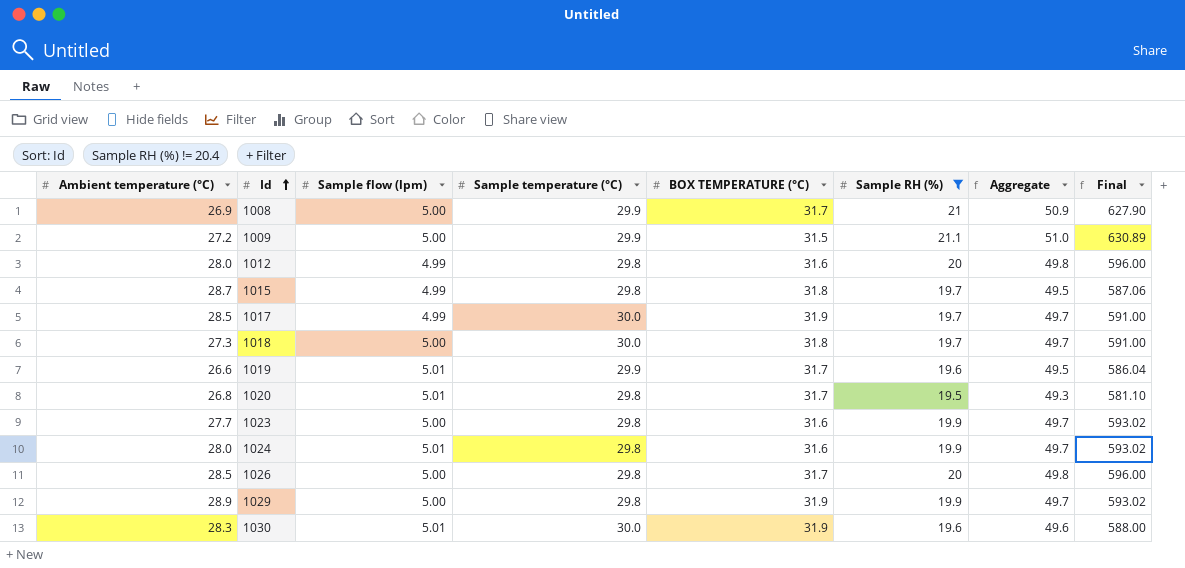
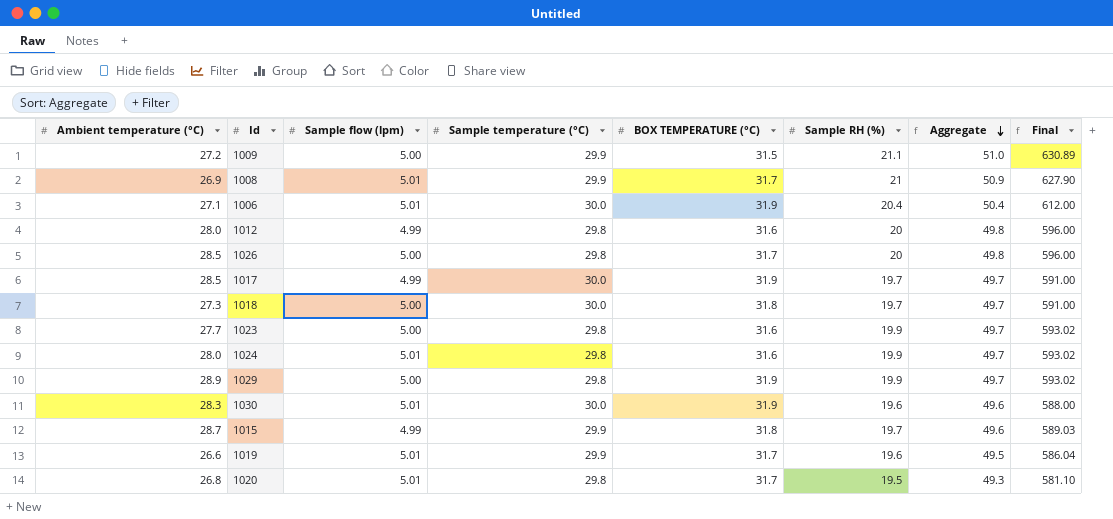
filter: Sample RH (%) != 20.4 -> none
row order: Id ascending -> Aggregate descending
1008 | Sample flow (lpm): 5.00 -> 5.01
1015 | Sample temperature (°C): 29.8 -> 29.9
1015 | Aggregate: 49.5 -> 49.6
1015 | Final: 587.06 -> 589.03

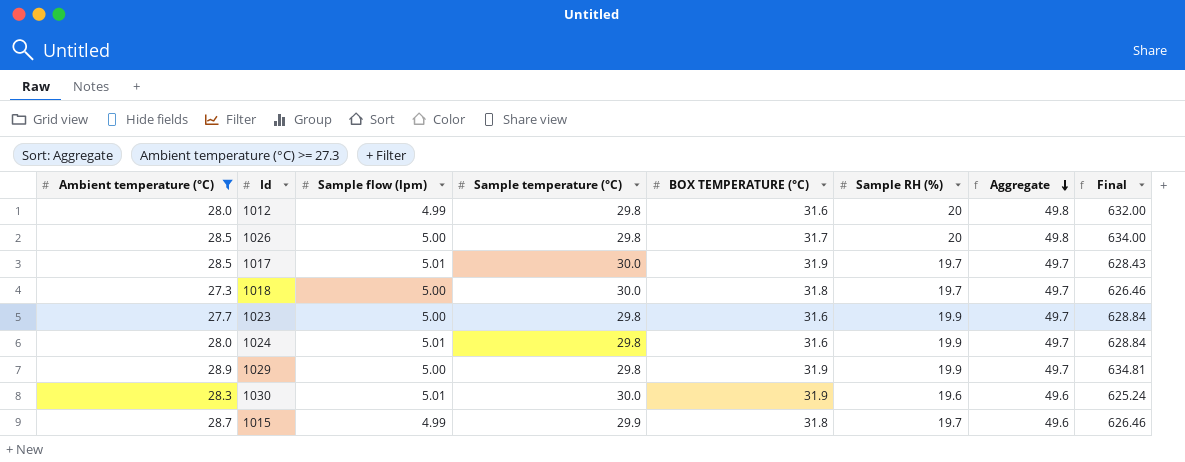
filter: none -> Ambient temperature (°C) >= 27.3
column Final | formula: [Sample temperature (°C)] * [Sample RH (%)] -> [BOX TEMPERATURE (°C)] * [Sample RH (%)]
1017 | Sample flow (lpm): 4.99 -> 5.01

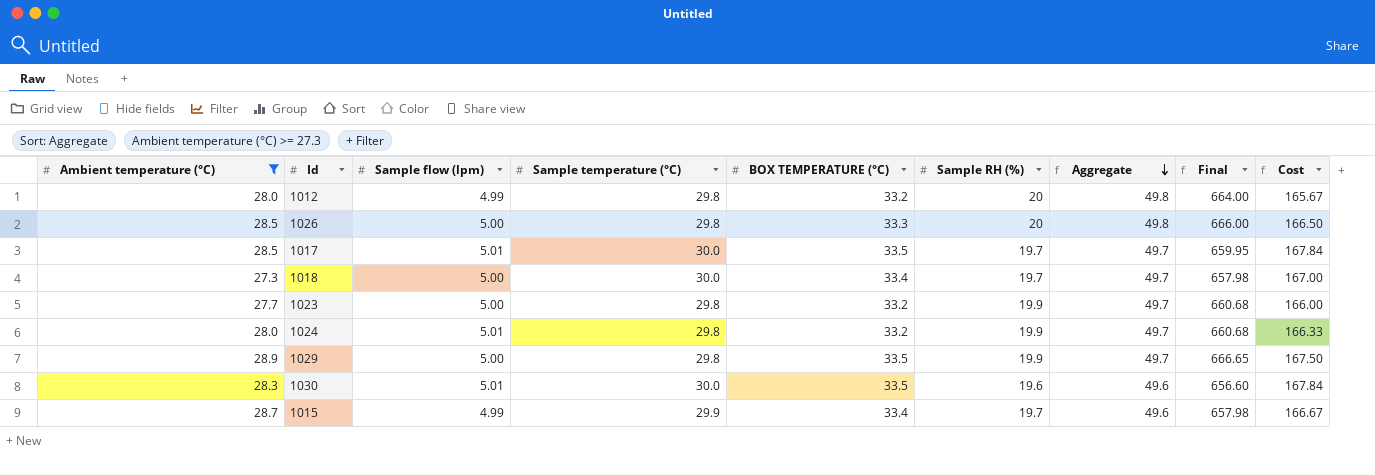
column Cost | formula: none -> [Sample flow (lpm)] * [BOX TEMPERATURE (°C)]
1012 | BOX TEMPERATURE (°C): 31.6 -> 33.2
1012 | Final: 632.00 -> 664.00
1026 | BOX TEMPERATURE (°C): 31.7 -> 33.3
1026 | Final: 634.00 -> 666.00
1017 | BOX TEMPERATURE (°C): 31.9 -> 33.5
1017 | Final: 628.43 -> 659.95
1018 | BOX TEMPERATURE (°C): 31.8 -> 33.4
1018 | Final: 626.46 -> 657.98
1023 | BOX TEMPERATURE (°C): 31.6 -> 33.2
1023 | Final: 628.84 -> 660.68
1024 | BOX TEMPERATURE (°C): 31.6 -> 33.2
1024 | Final: 628.84 -> 660.68
1029 | BOX TEMPERATURE (°C): 31.9 -> 33.5
1029 | Final: 634.81 -> 666.65
1030 | BOX TEMPERATURE (°C): 31.9 -> 33.5
1030 | Final: 625.24 -> 656.60
1015 | BOX TEMPERATURE (°C): 31.8 -> 33.4
1015 | Final: 626.46 -> 657.98

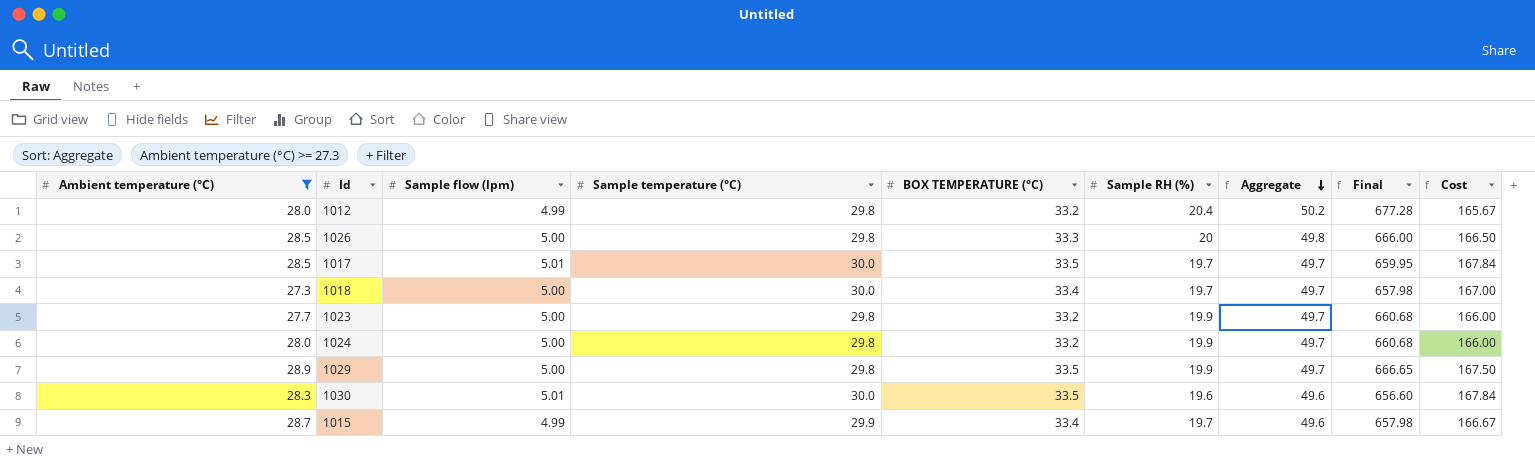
1012 | Sample RH (%): 20 -> 20.4
1012 | Aggregate: 49.8 -> 50.2
1012 | Final: 664.00 -> 677.28
1024 | Sample flow (lpm): 5.01 -> 5.00
1024 | Cost: 166.33 -> 166.00

